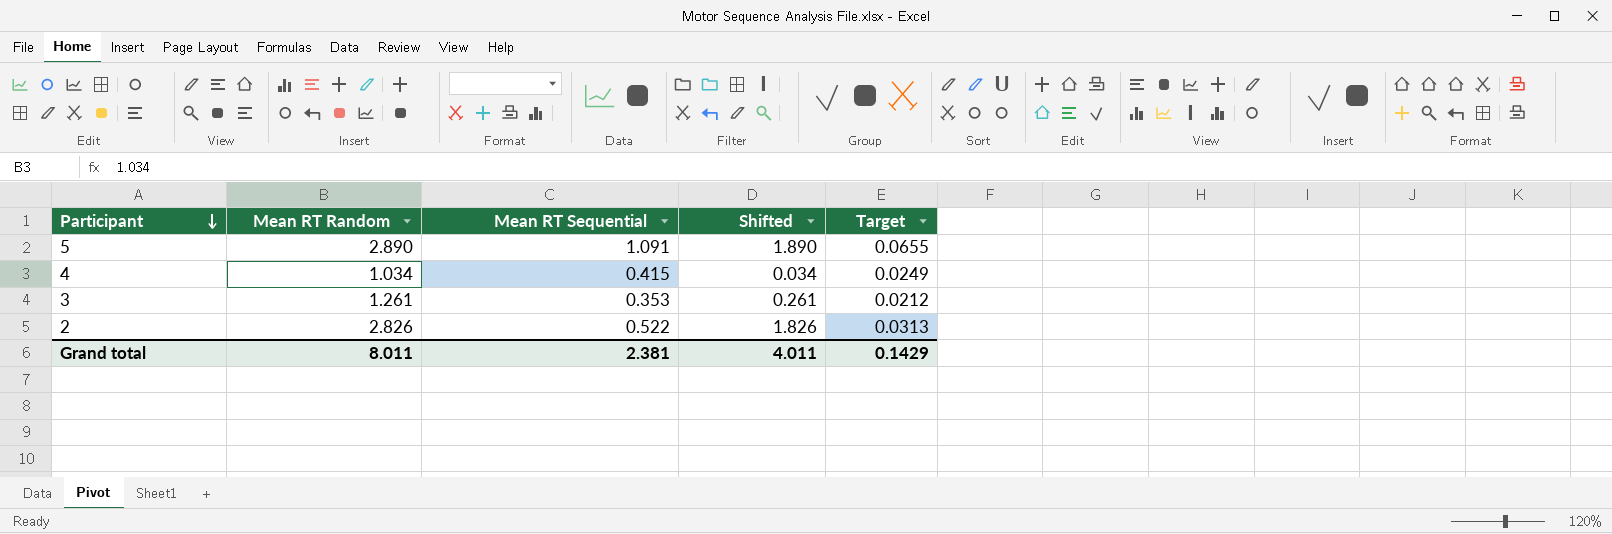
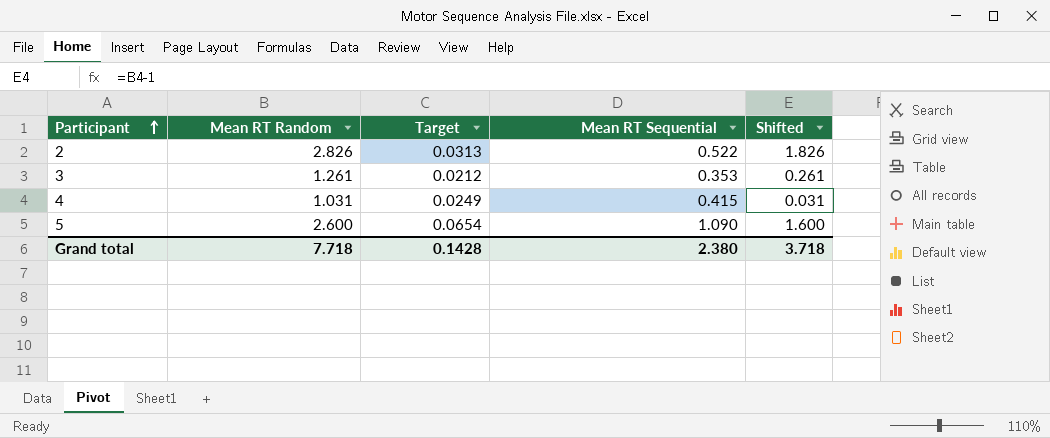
row order: Participant descending -> Participant ascending
column Target | position: 5 -> 3
4 | Mean RT Random: 1.034 -> 1.031
4 | Shifted: 0.034 -> 0.031
5 | Mean RT Random: 2.890 -> 2.600
5 | Target: 0.0655 -> 0.0654
5 | Mean RT Sequential: 1.091 -> 1.090
5 | Shifted: 1.890 -> 1.600
Grand total | Mean RT Random: 8.011 -> 7.718
Grand total | Target: 0.1429 -> 0.1428
Grand total | Mean RT Sequential: 2.381 -> 2.380
Grand total | Shifted: 4.011 -> 3.718

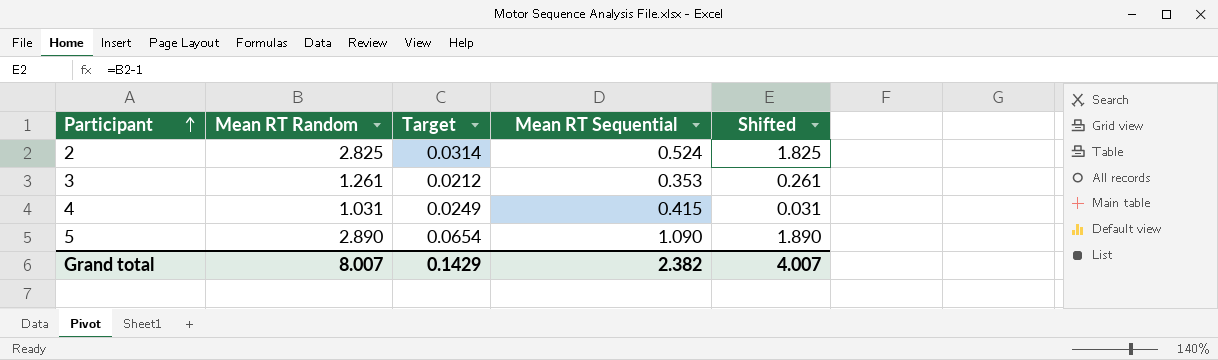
2 | Mean RT Random: 2.826 -> 2.825
2 | Target: 0.0313 -> 0.0314
2 | Mean RT Sequential: 0.522 -> 0.524
2 | Shifted: 1.826 -> 1.825
5 | Mean RT Random: 2.600 -> 2.890
5 | Shifted: 1.600 -> 1.890
Grand total | Mean RT Random: 7.718 -> 8.007
Grand total | Target: 0.1428 -> 0.1429
Grand total | Mean RT Sequential: 2.380 -> 2.382
Grand total | Shifted: 3.718 -> 4.007

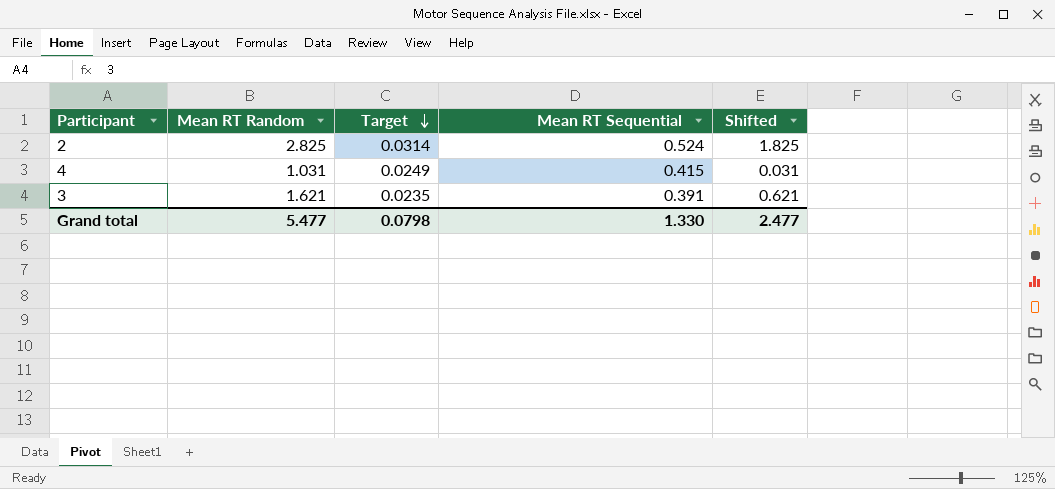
row order: Participant ascending -> Target descending
row 5: 2.890 | 0.0654 | 1.090 | 1.890 -> none
3 | Mean RT Random: 1.261 -> 1.621
3 | Target: 0.0212 -> 0.0235
3 | Mean RT Sequential: 0.353 -> 0.391
3 | Shifted: 0.261 -> 0.621
Grand total | Mean RT Random: 8.007 -> 5.477
Grand total | Target: 0.1429 -> 0.0798
Grand total | Mean RT Sequential: 2.382 -> 1.330
Grand total | Shifted: 4.007 -> 2.477

